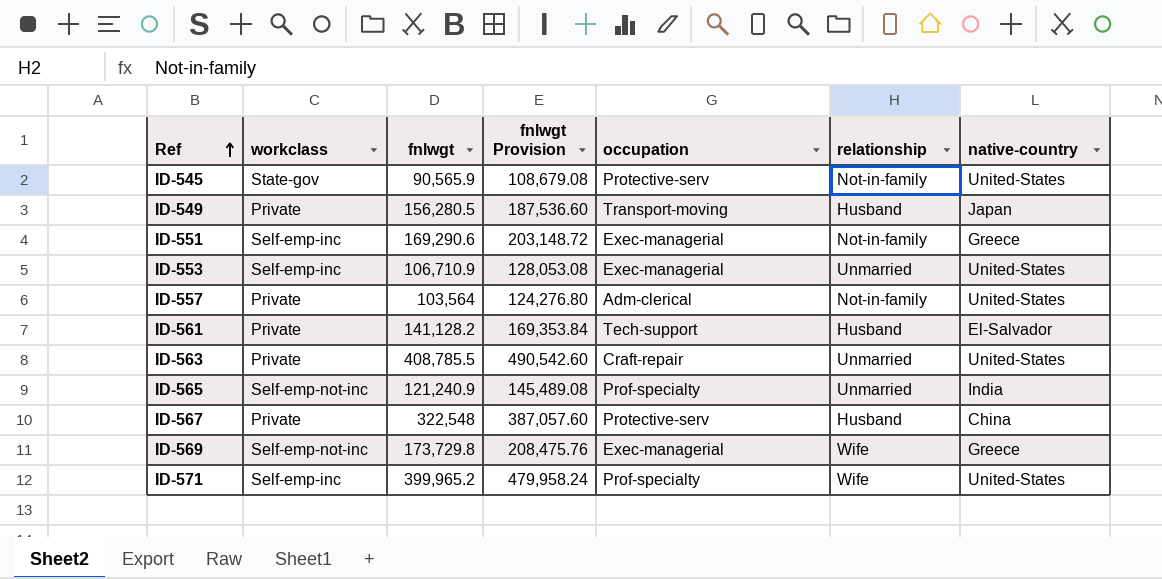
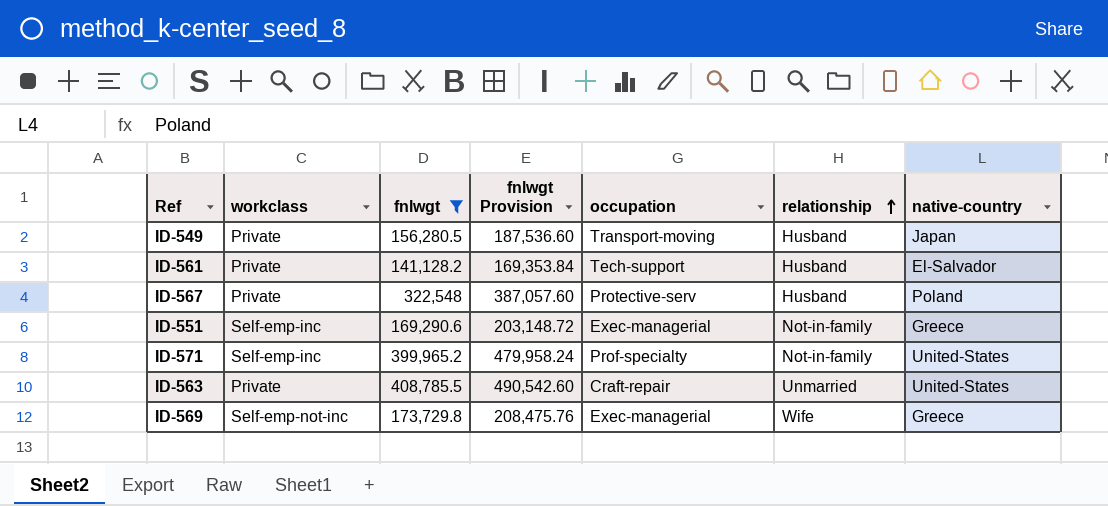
filter: none -> fnlwgt >= 141,128.2
row order: Ref ascending -> relationship ascending
ID-567 | native-country: China -> Poland
ID-571 | relationship: Wife -> Not-in-family

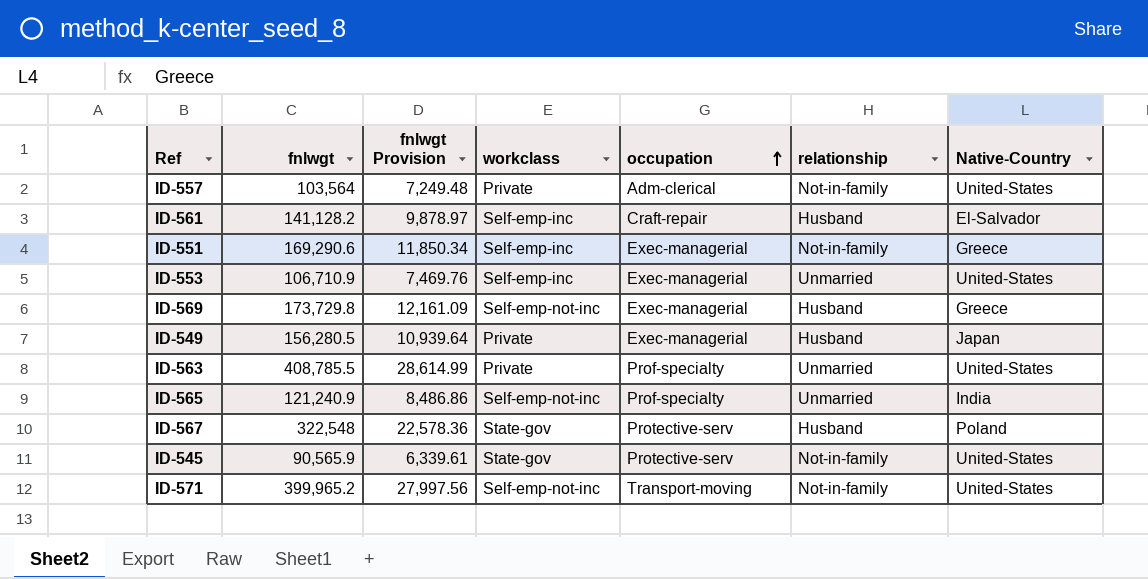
filter: fnlwgt >= 141,128.2 -> none
row order: relationship ascending -> occupation ascending
column fnlwgt Provision | formula: [fnlwgt] * 1.2 -> [fnlwgt] * 0.07
column workclass | position: 2 -> 4
column name: native-country -> Native-Country
ID-561 | workclass: Private -> Self-emp-inc
ID-561 | occupation: Tech-support -> Craft-repair
ID-569 | relationship: Wife -> Husband
ID-549 | occupation: Transport-moving -> Exec-managerial
ID-563 | occupation: Craft-repair -> Prof-specialty
ID-567 | workclass: Private -> State-gov
ID-571 | workclass: Self-emp-inc -> Self-emp-not-inc
ID-571 | occupation: Prof-specialty -> Transport-moving

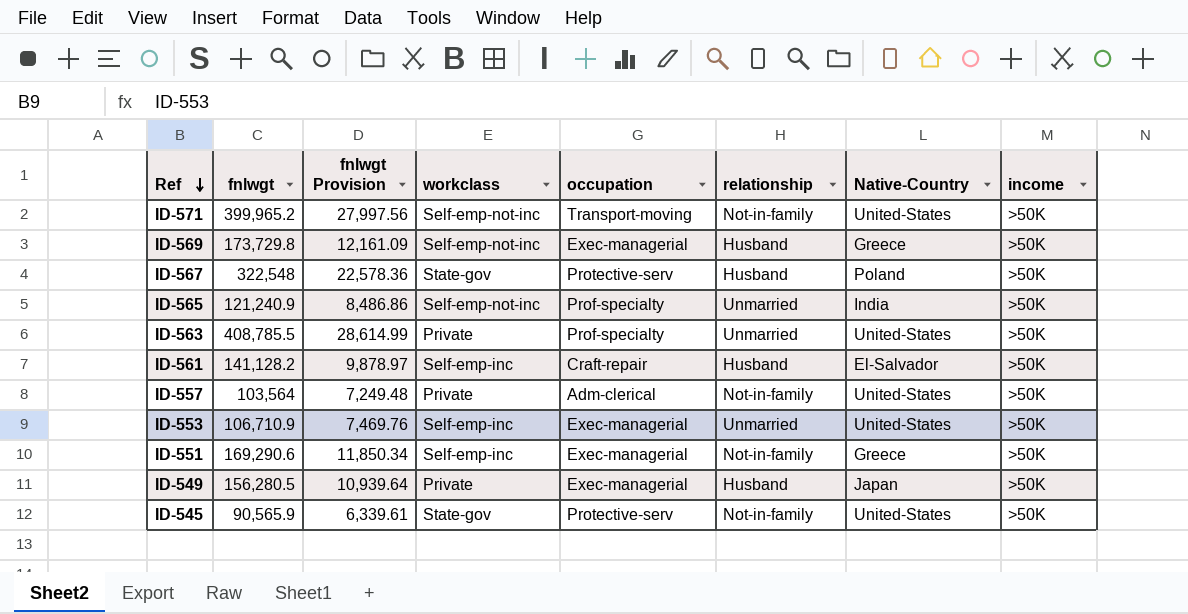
row order: occupation ascending -> Ref descending
column income | position: none -> 8

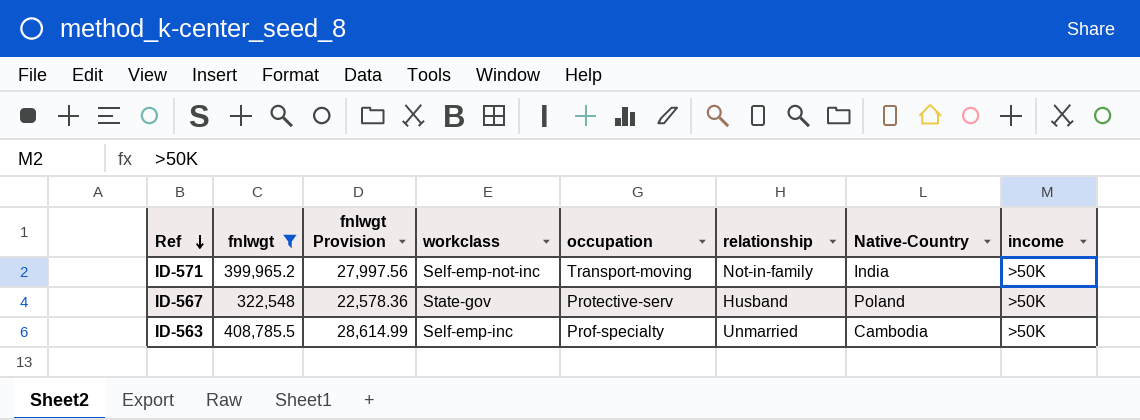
filter: none -> fnlwgt >= 322,548
ID-571 | Native-Country: United-States -> India
ID-563 | workclass: Private -> Self-emp-inc
ID-563 | Native-Country: United-States -> Cambodia

